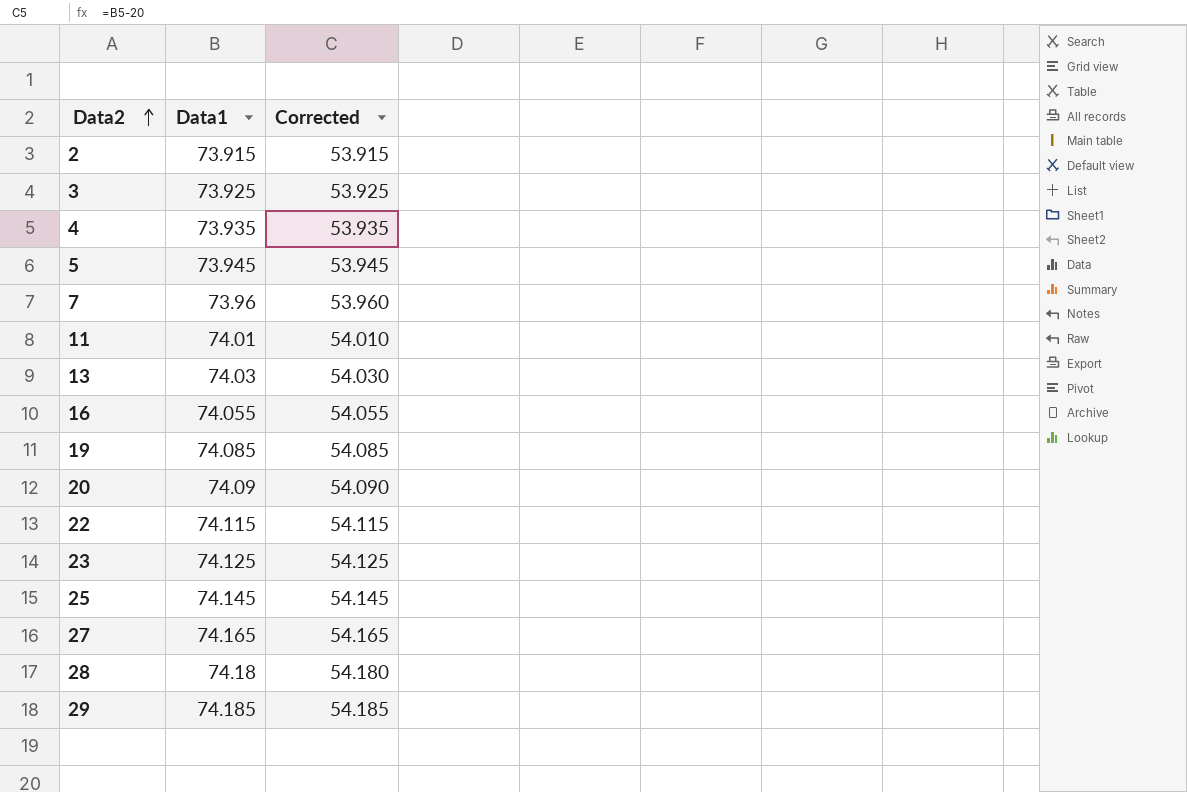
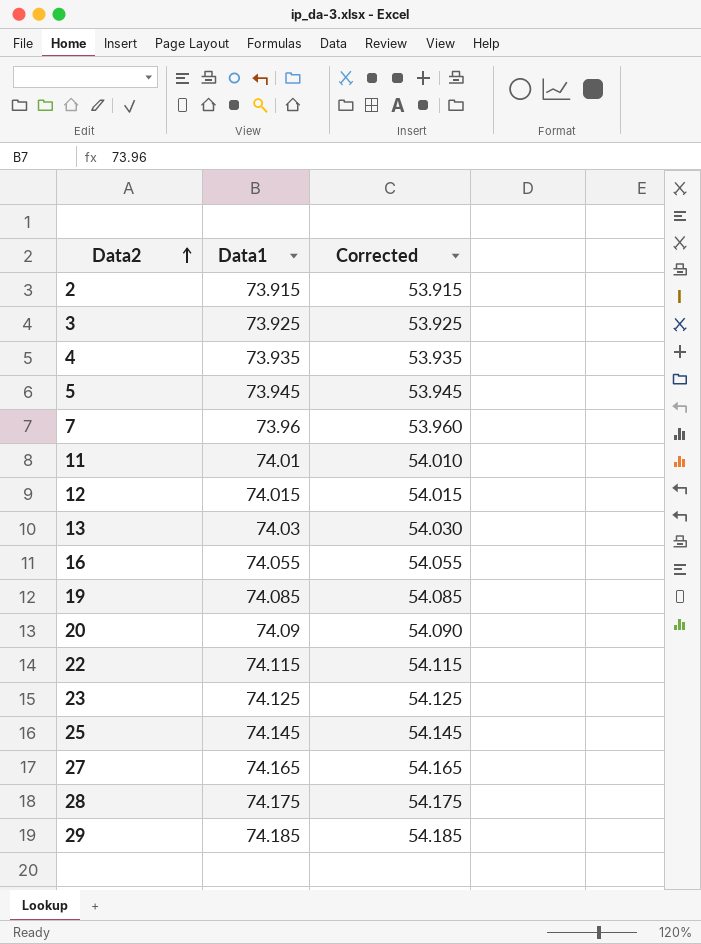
row 12: none -> 74.015 | 54.015
28 | Data1: 74.18 -> 74.175
28 | Corrected: 54.180 -> 54.175

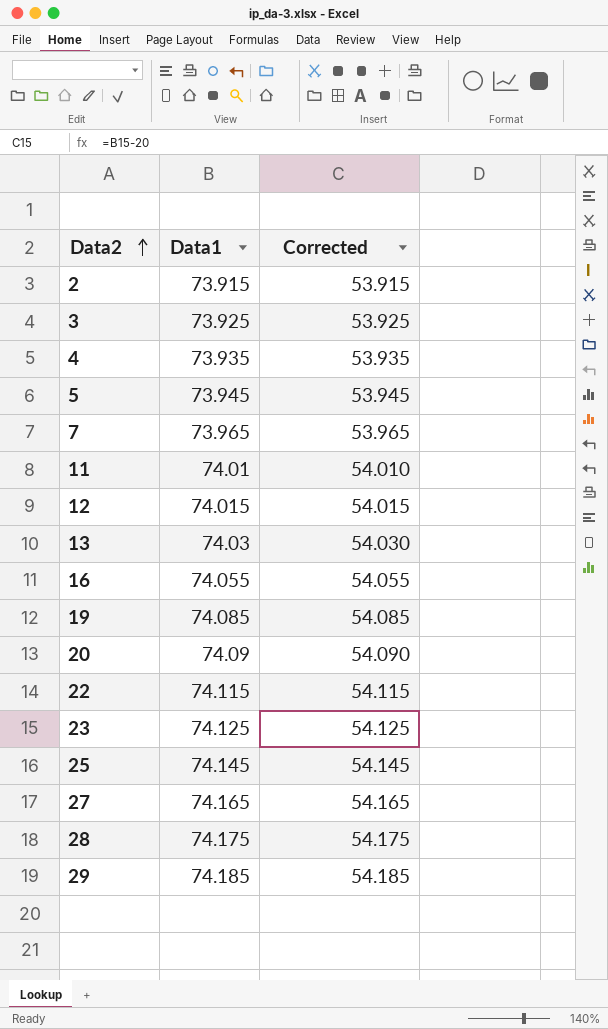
7 | Data1: 73.96 -> 73.965
7 | Corrected: 53.960 -> 53.965

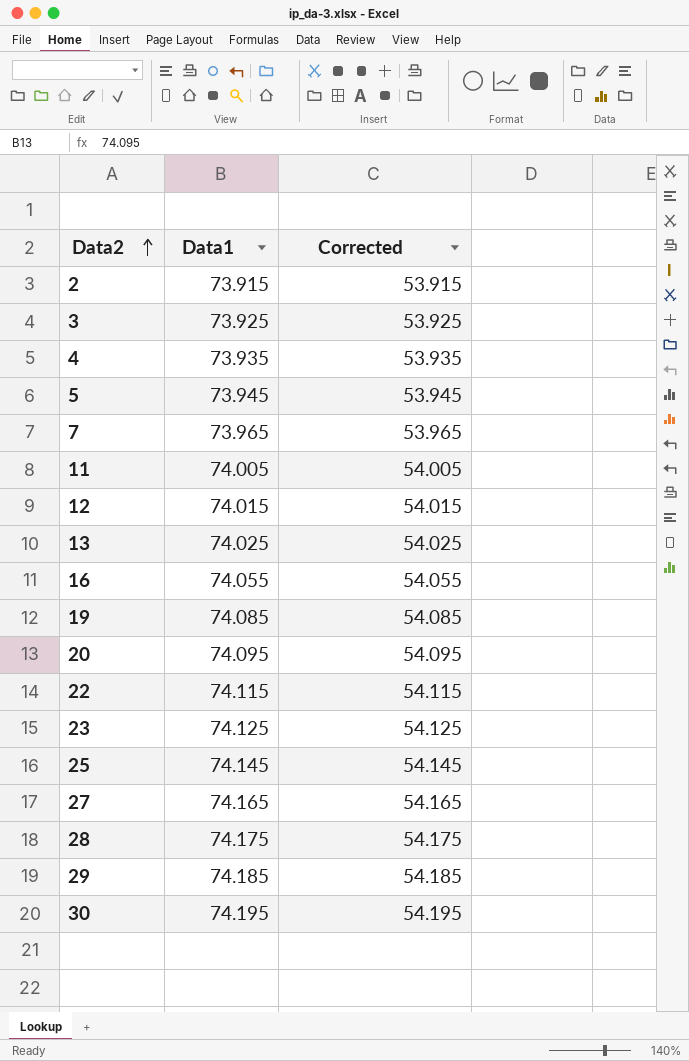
11 | Data1: 74.01 -> 74.005
11 | Corrected: 54.010 -> 54.005
13 | Data1: 74.03 -> 74.025
13 | Corrected: 54.030 -> 54.025
20 | Data1: 74.09 -> 74.095
20 | Corrected: 54.090 -> 54.095
row 30: none -> 74.195 | 54.195

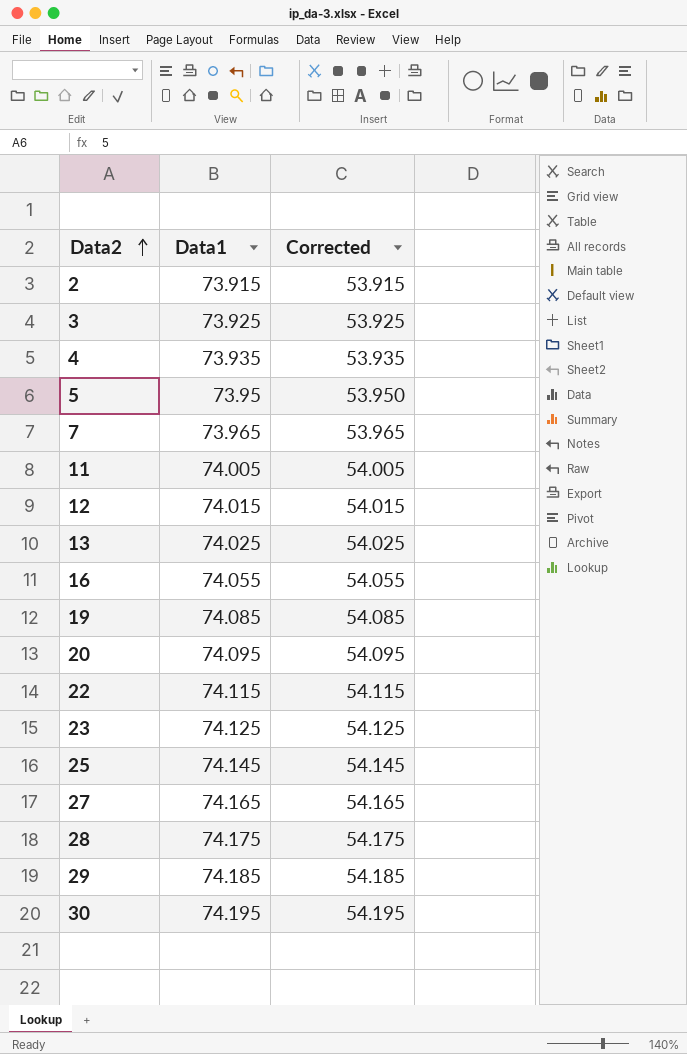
5 | Data1: 73.945 -> 73.95
5 | Corrected: 53.945 -> 53.950

